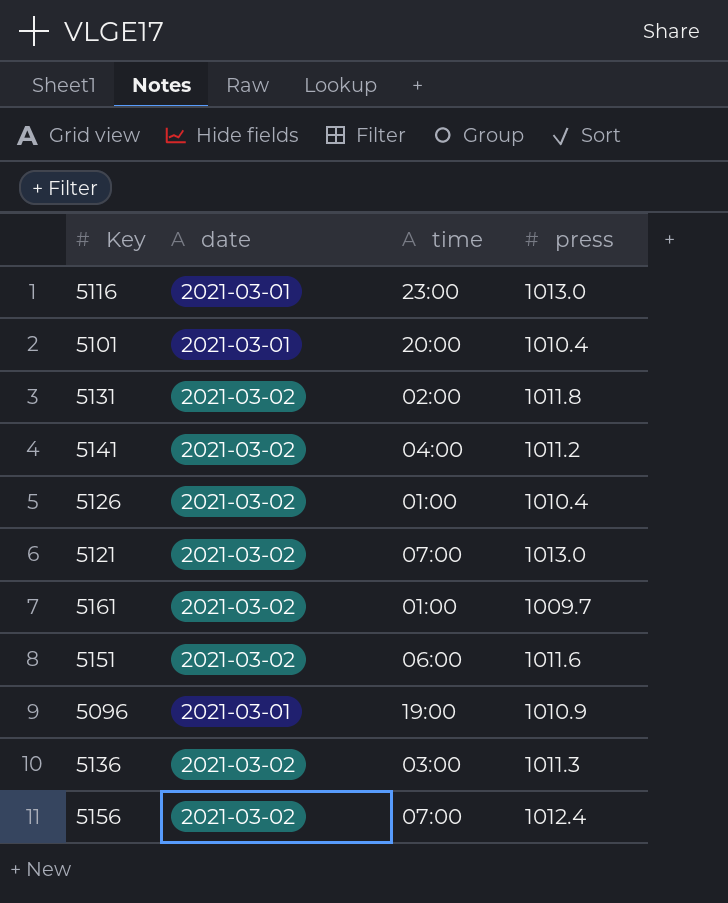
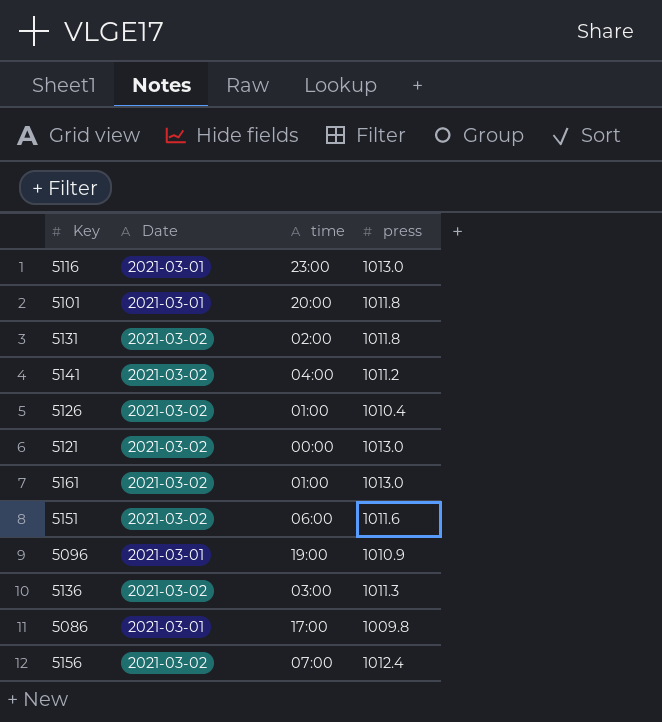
column name: date -> Date
5101 | press: 1010.4 -> 1011.8
5121 | time: 07:00 -> 00:00
5161 | press: 1009.7 -> 1013.0
row 5086: none -> 2021-03-01 | 17:00 | 1009.8

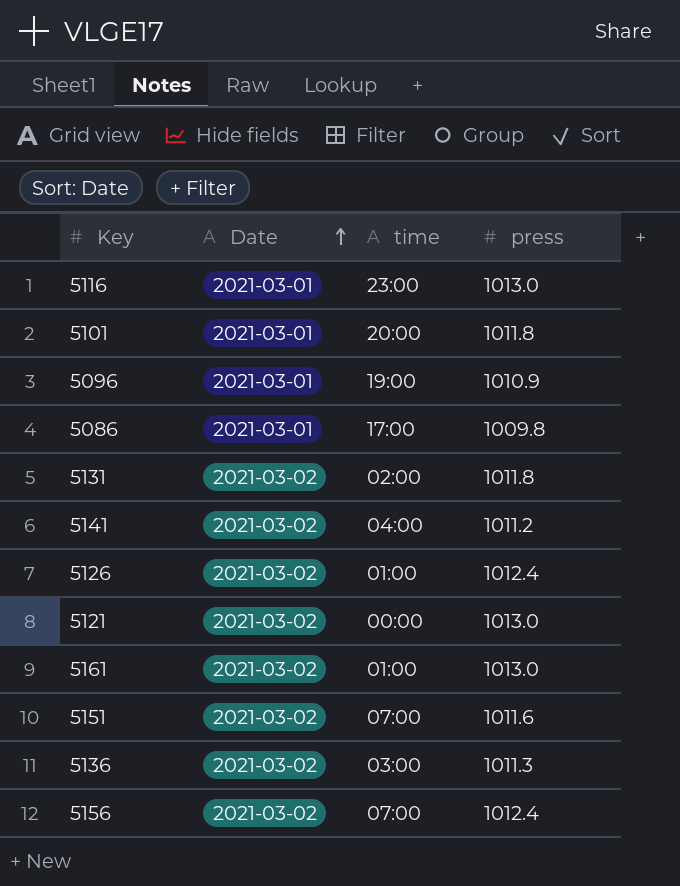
row order: none -> Date ascending
5126 | press: 1010.4 -> 1012.4
5151 | time: 06:00 -> 07:00

